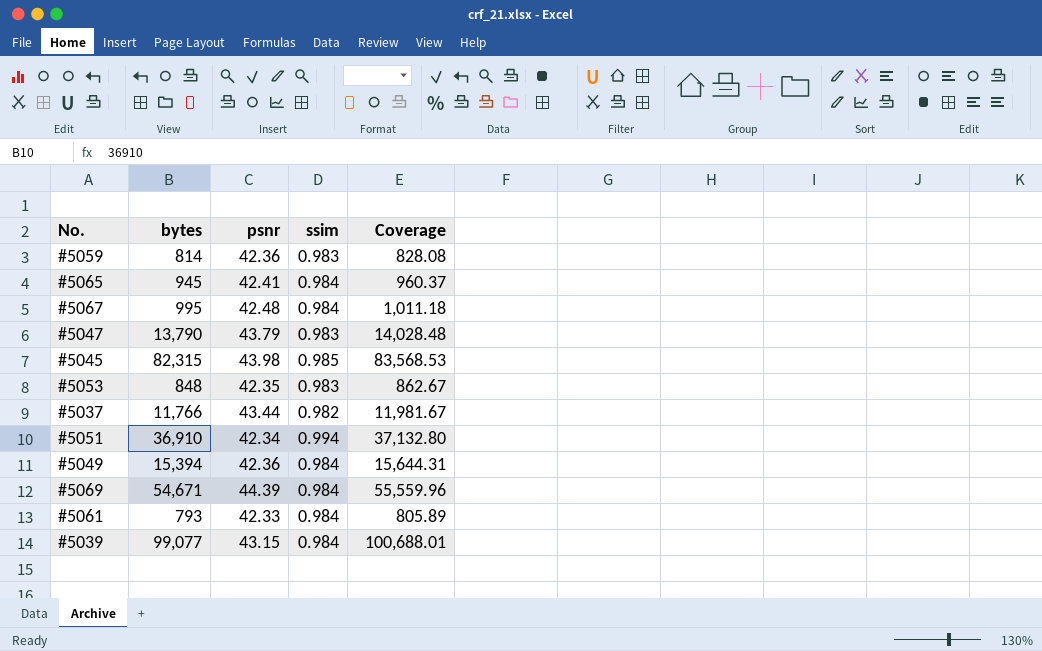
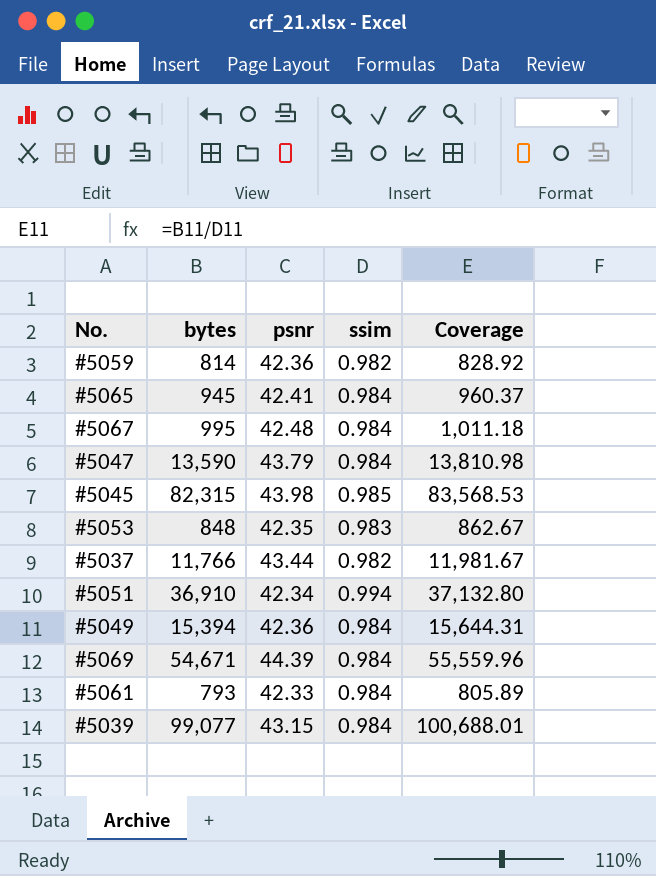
#5059 | ssim: 0.983 -> 0.982
#5059 | Coverage: 828.08 -> 828.92
#5047 | bytes: 13,790 -> 13,590
#5047 | ssim: 0.983 -> 0.984
#5047 | Coverage: 14,028.48 -> 13,810.98

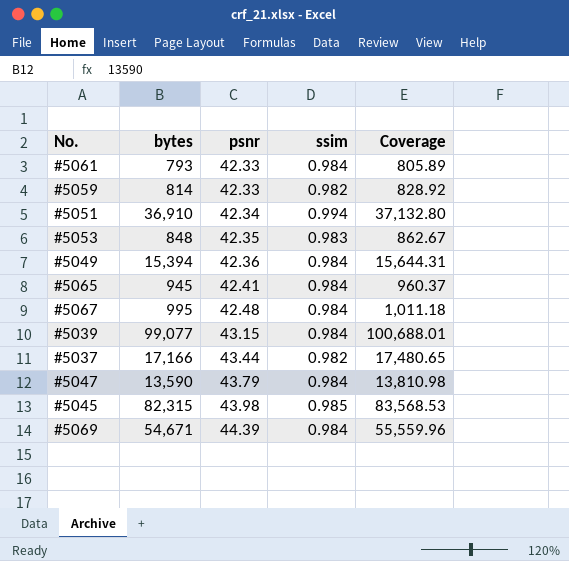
row order: none -> psnr ascending
#5059 | psnr: 42.36 -> 42.33
#5037 | bytes: 11,766 -> 17,166
#5037 | Coverage: 11,981.67 -> 17,480.65

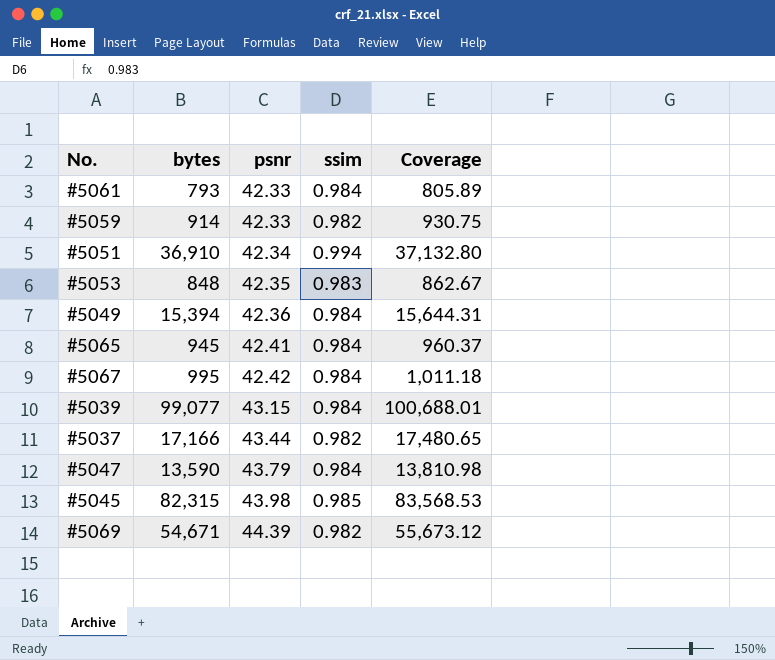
#5059 | bytes: 814 -> 914
#5059 | Coverage: 828.92 -> 930.75
#5067 | psnr: 42.48 -> 42.42
#5069 | ssim: 0.984 -> 0.982
#5069 | Coverage: 55,559.96 -> 55,673.12

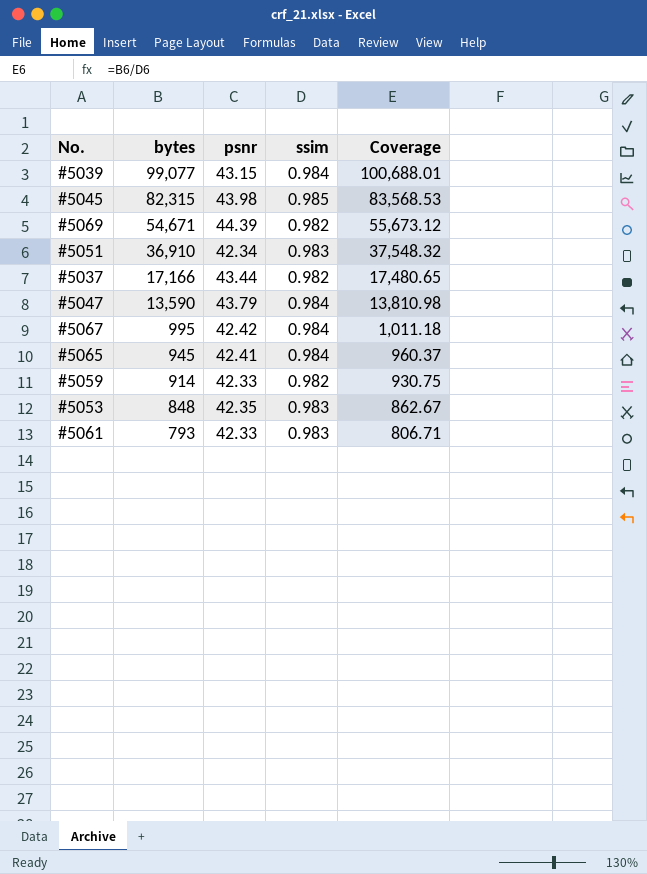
row order: psnr ascending -> bytes descending
row #5049: 15,394 | 42.36 | 0.984 | 15,644.31 -> none
#5051 | ssim: 0.994 -> 0.983
#5051 | Coverage: 37,132.80 -> 37,548.32
#5061 | ssim: 0.984 -> 0.983
#5061 | Coverage: 805.89 -> 806.71

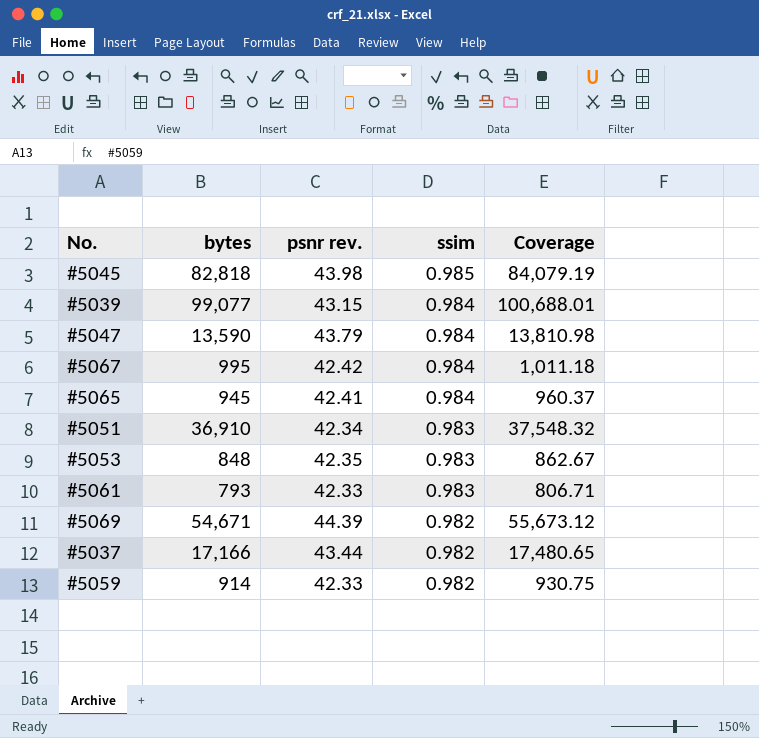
row order: bytes descending -> ssim descending
column name: psnr -> psnr rev.
#5045 | bytes: 82,315 -> 82,818
#5045 | Coverage: 83,568.53 -> 84,079.19

